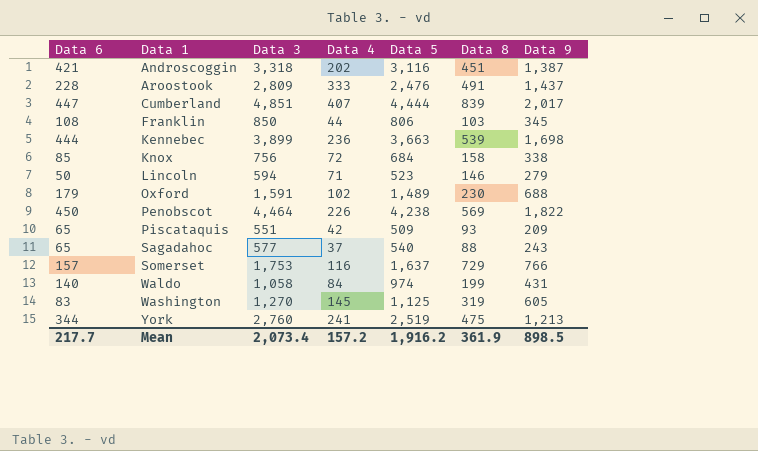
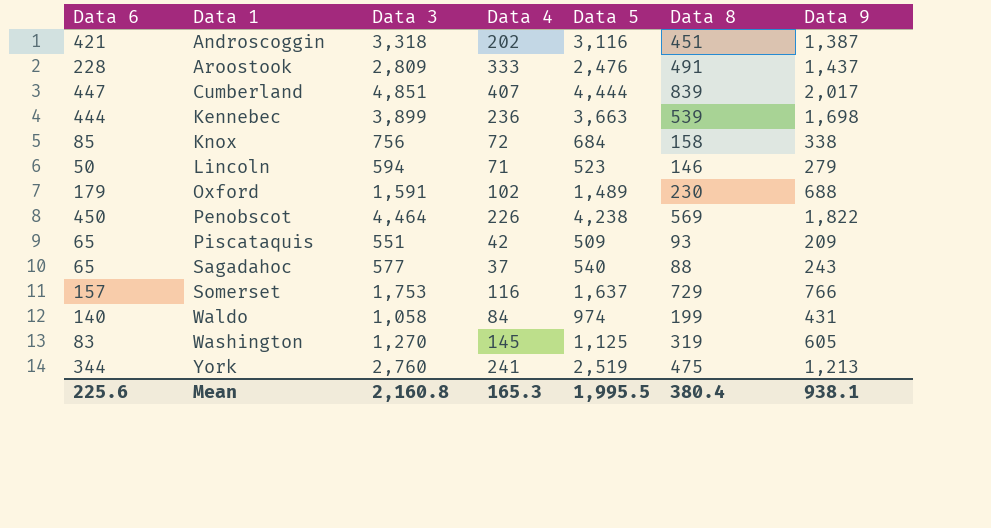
row Franklin: 108 | 850 | 44 | 806 | 103 | 345 -> none
Mean | Data 6: 217.7 -> 225.6
Mean | Data 3: 2,073.4 -> 2,160.8
Mean | Data 4: 157.2 -> 165.3
Mean | Data 5: 1,916.2 -> 1,995.5
Mean | Data 8: 361.9 -> 380.4
Mean | Data 9: 898.5 -> 938.1

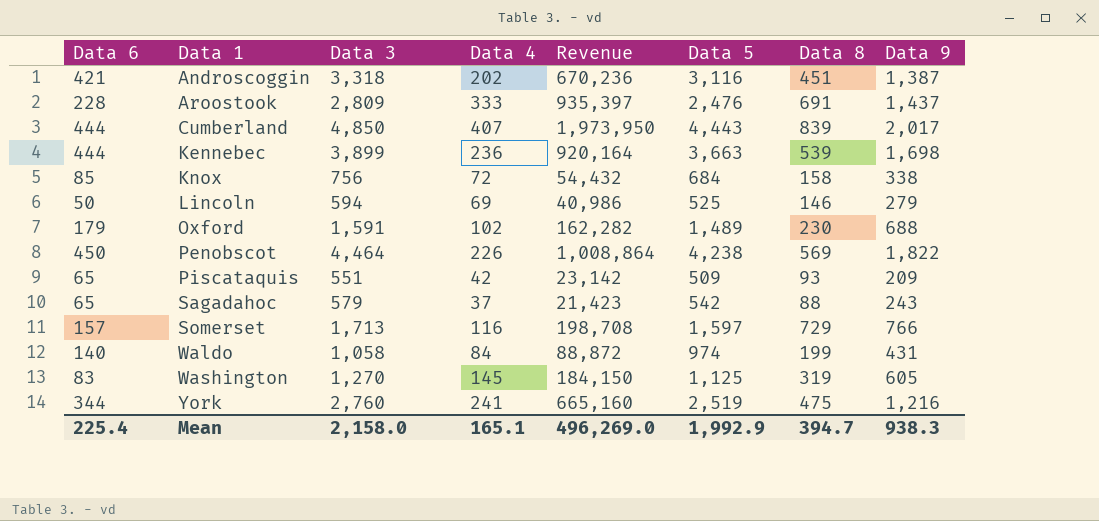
column Revenue | formula: none -> [Data 3] * [Data 4]
Aroostook | Data 8: 491 -> 691
Cumberland | Data 6: 447 -> 444
Cumberland | Data 3: 4,851 -> 4,850
Cumberland | Data 5: 4,444 -> 4,443
Lincoln | Data 4: 71 -> 69
Lincoln | Data 5: 523 -> 525
Sagadahoc | Data 3: 577 -> 579
Sagadahoc | Data 5: 540 -> 542
Somerset | Data 3: 1,753 -> 1,713
Somerset | Data 5: 1,637 -> 1,597
York | Data 9: 1,213 -> 1,216
Mean | Data 6: 225.6 -> 225.4
Mean | Data 3: 2,160.8 -> 2,158.0
Mean | Data 4: 165.3 -> 165.1
Mean | Data 5: 1,995.5 -> 1,992.9
Mean | Data 8: 380.4 -> 394.7
Mean | Data 9: 938.1 -> 938.3

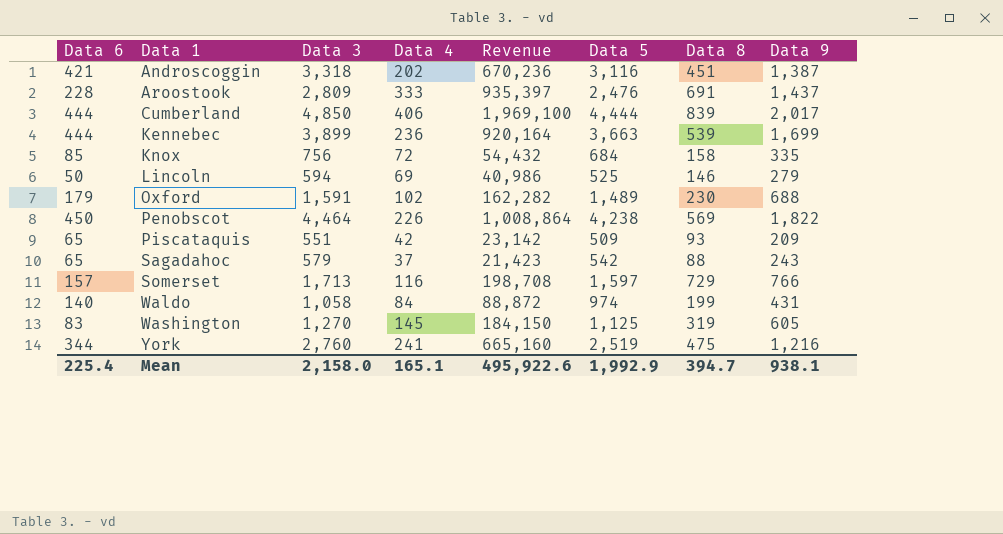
Cumberland | Data 4: 407 -> 406
Cumberland | Revenue: 1,973,950 -> 1,969,100
Cumberland | Data 5: 4,443 -> 4,444
Kennebec | Data 9: 1,698 -> 1,699
Knox | Data 9: 338 -> 335
Mean | Revenue: 496,269.0 -> 495,922.6
Mean | Data 9: 938.3 -> 938.1

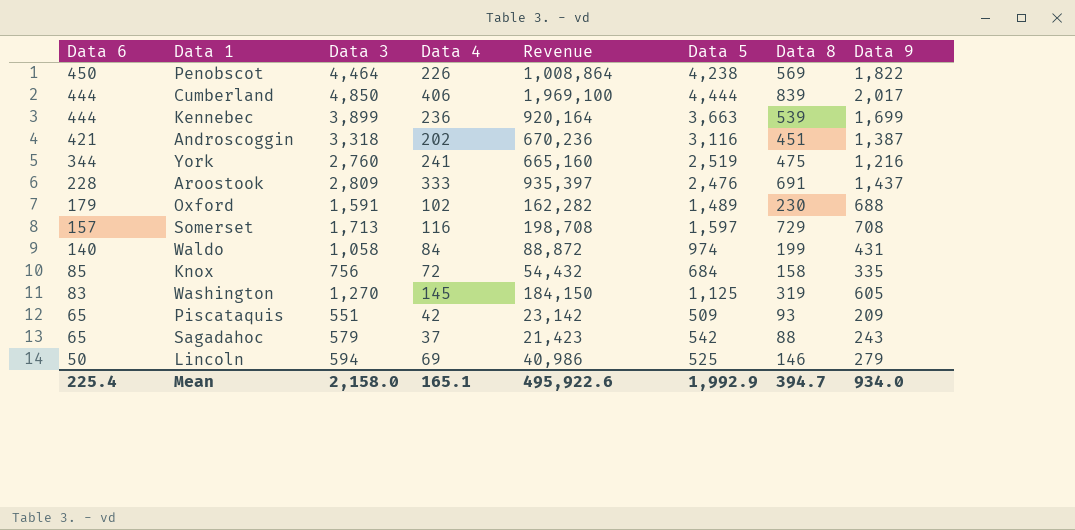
row order: Data 1 ascending -> Data 6 descending
Somerset | Data 9: 766 -> 708
Mean | Data 9: 938.1 -> 934.0

